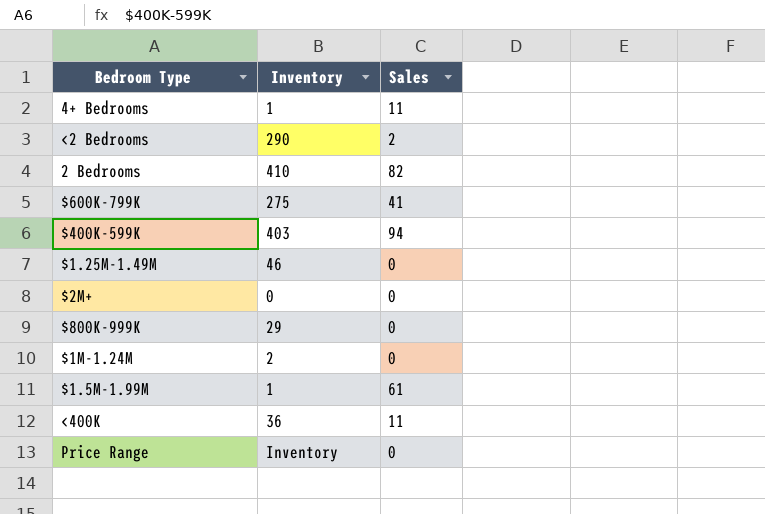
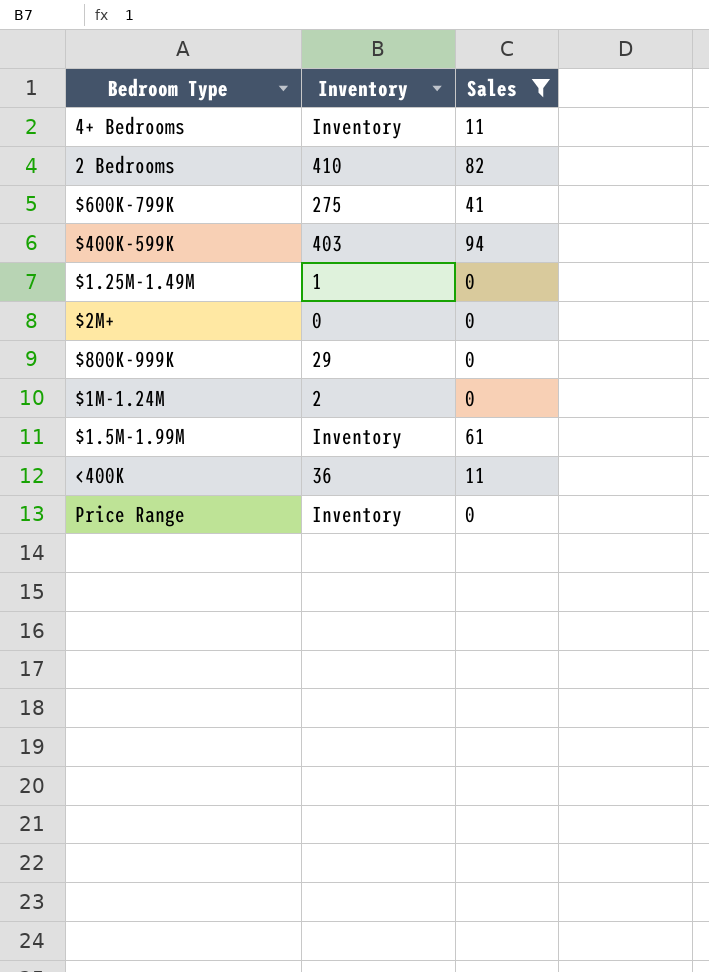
filter: none -> Sales != 2
4+ Bedrooms | Inventory: 1 -> Inventory
$1.25M-1.49M | Inventory: 46 -> 1
$1.5M-1.99M | Inventory: 1 -> Inventory

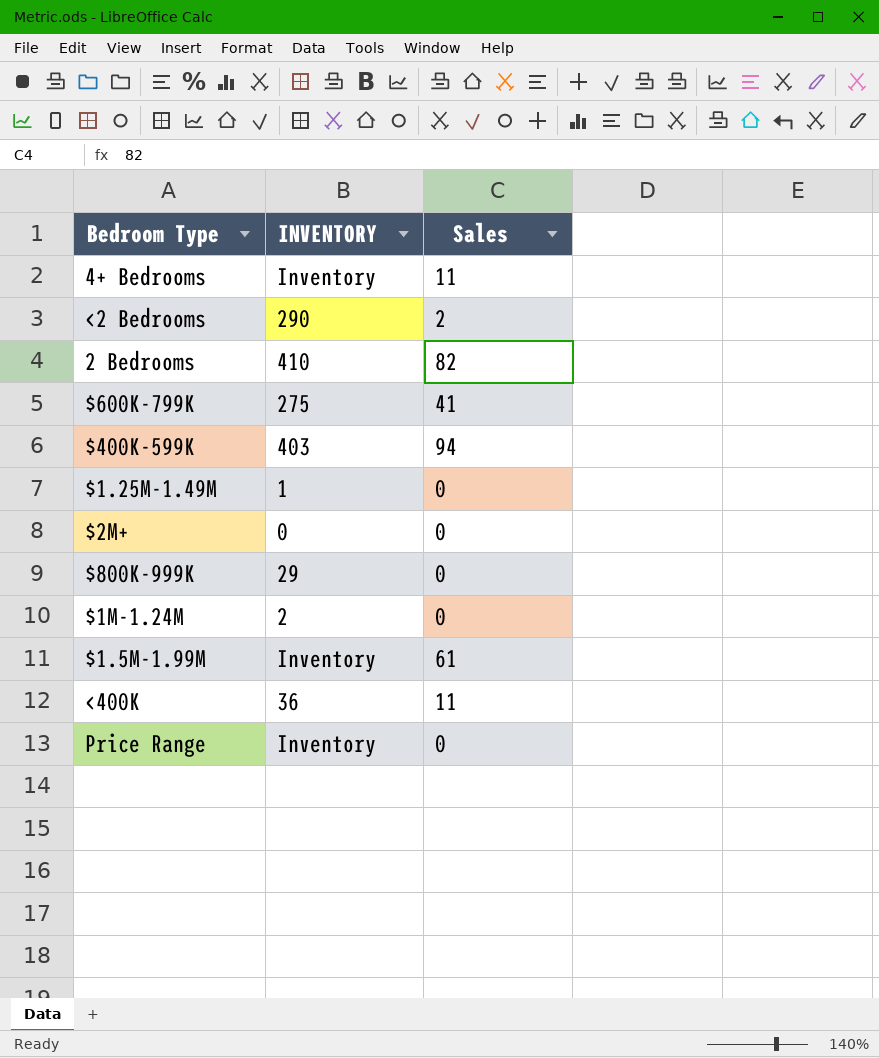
filter: Sales != 2 -> none
column name: Inventory -> INVENTORY

